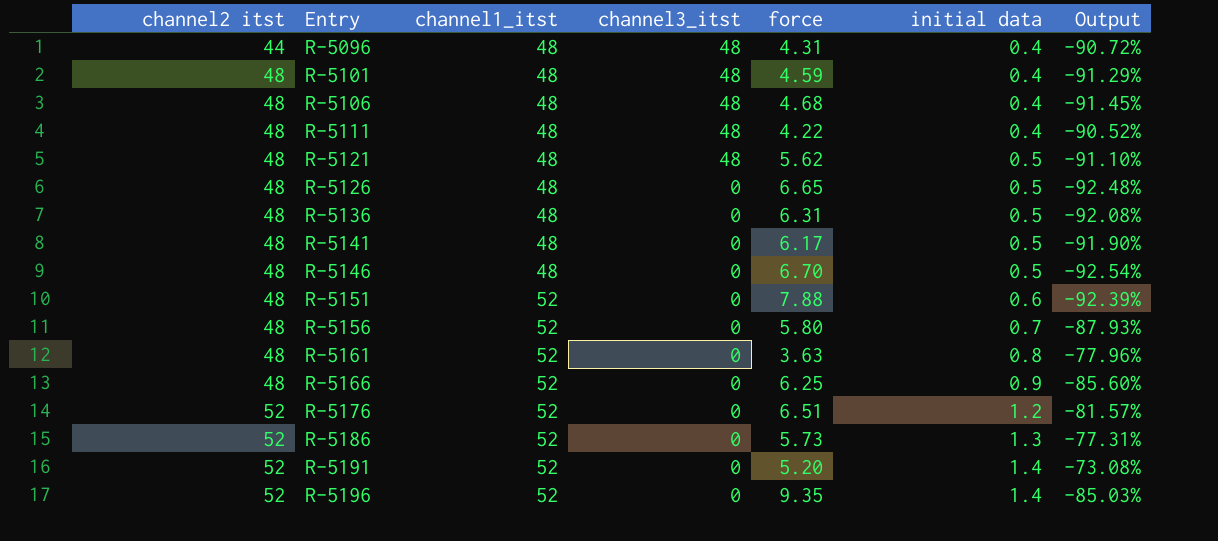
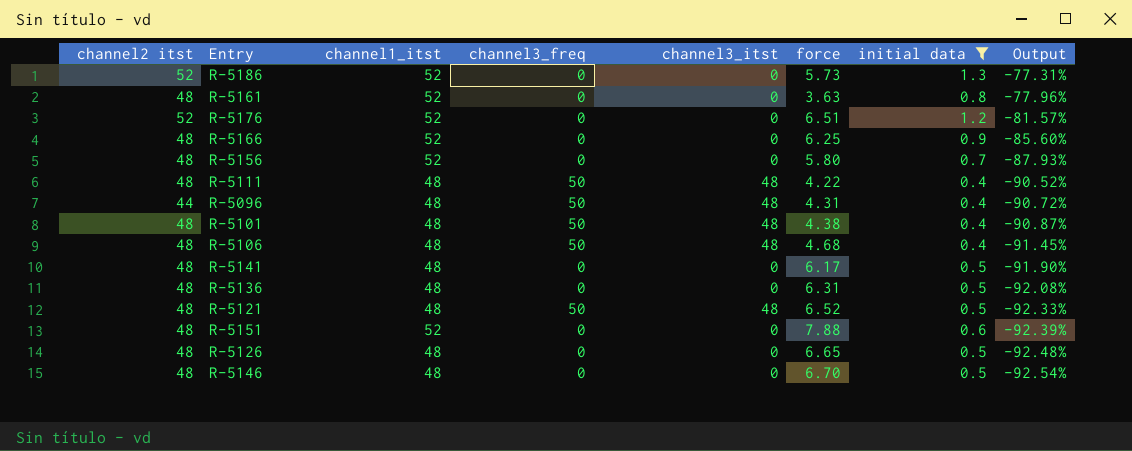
filter: none -> initial data != 1.4
row order: channel2 itst ascending -> Output descending
column channel3_freq | position: none -> 4
R-5101 | force: 4.59 -> 4.38
R-5101 | Output: -91.29% -> -90.87%
R-5121 | force: 5.62 -> 6.52
R-5121 | Output: -91.10% -> -92.33%

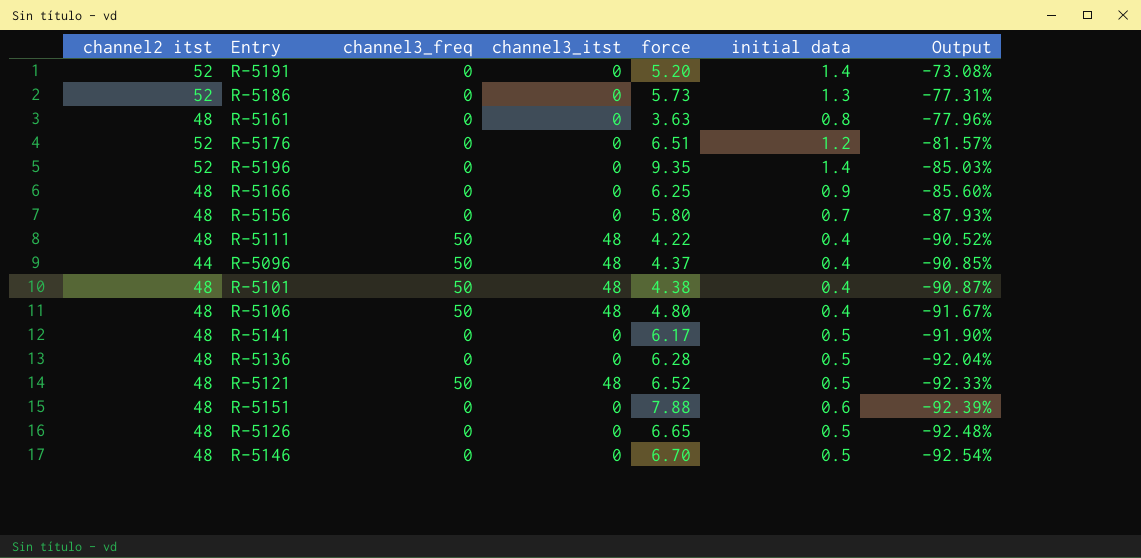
filter: initial data != 1.4 -> none
column channel1_itst | position: 3 -> none
R-5096 | force: 4.31 -> 4.37
R-5096 | Output: -90.72% -> -90.85%
R-5106 | force: 4.68 -> 4.80
R-5106 | Output: -91.45% -> -91.67%
R-5136 | force: 6.31 -> 6.28
R-5136 | Output: -92.08% -> -92.04%

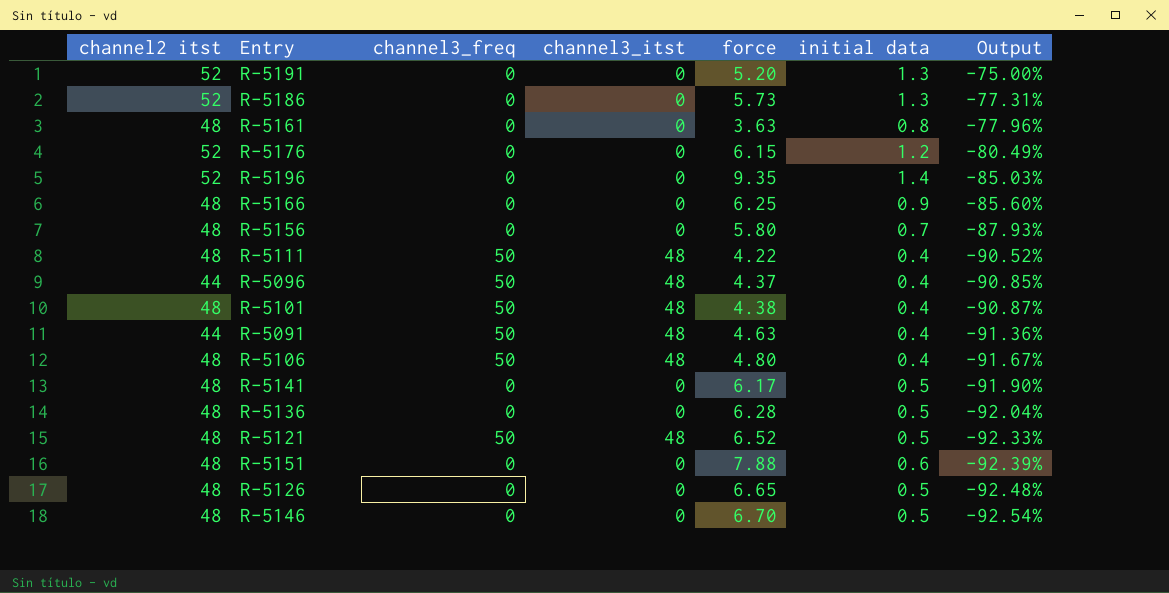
R-5191 | initial data: 1.4 -> 1.3
R-5191 | Output: -73.08% -> -75.00%
R-5176 | force: 6.51 -> 6.15
R-5176 | Output: -81.57% -> -80.49%
row R-5091: none -> 44 | 50 | 48 | 4.63 | 0.4 | -91.36%

